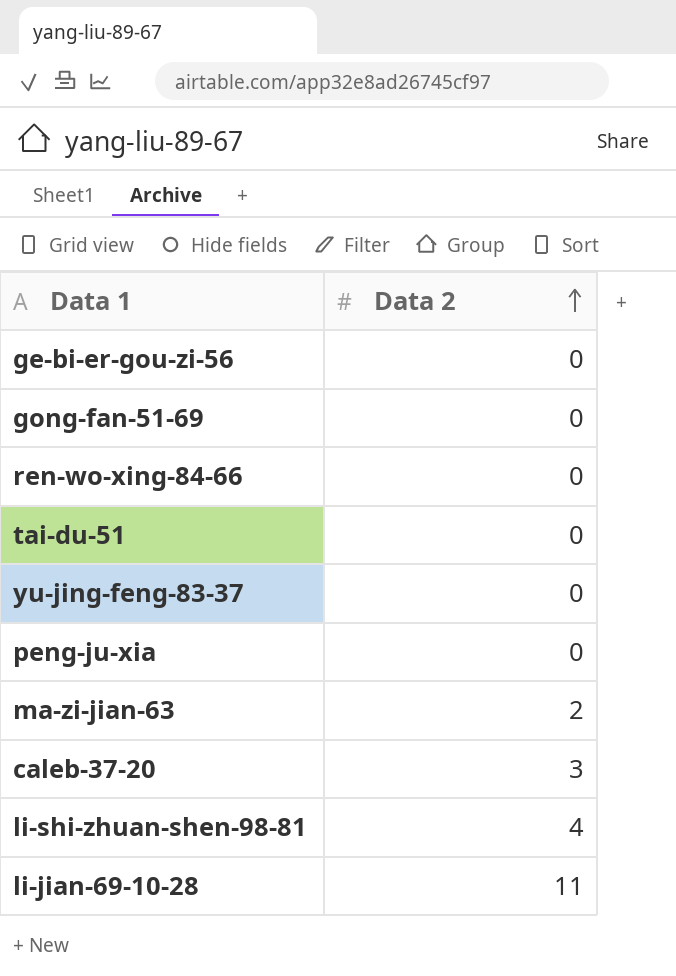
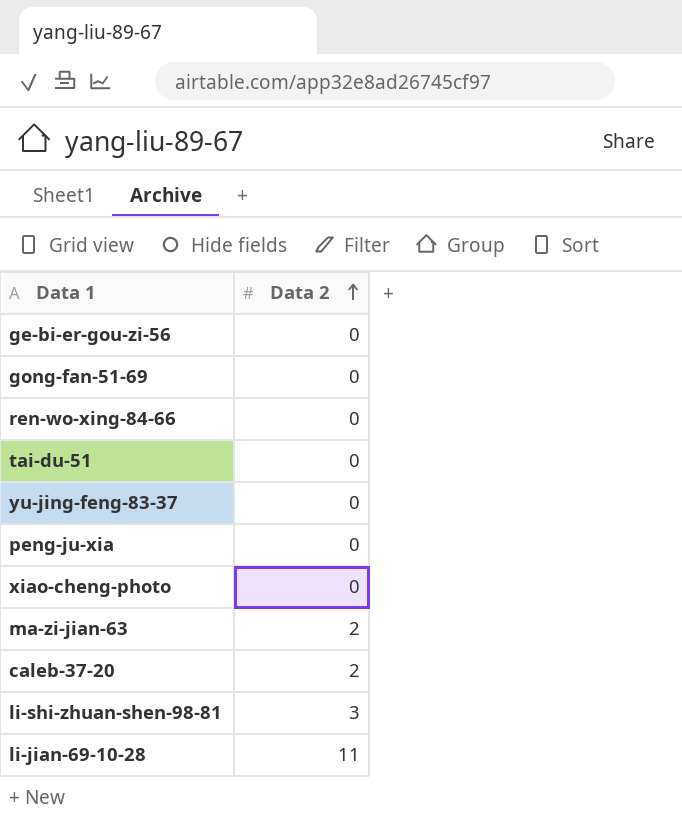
row xiao-cheng-photo: none -> 0
caleb-37-20 | Data 2: 3 -> 2
li-shi-zhuan-shen-98-81 | Data 2: 4 -> 3

